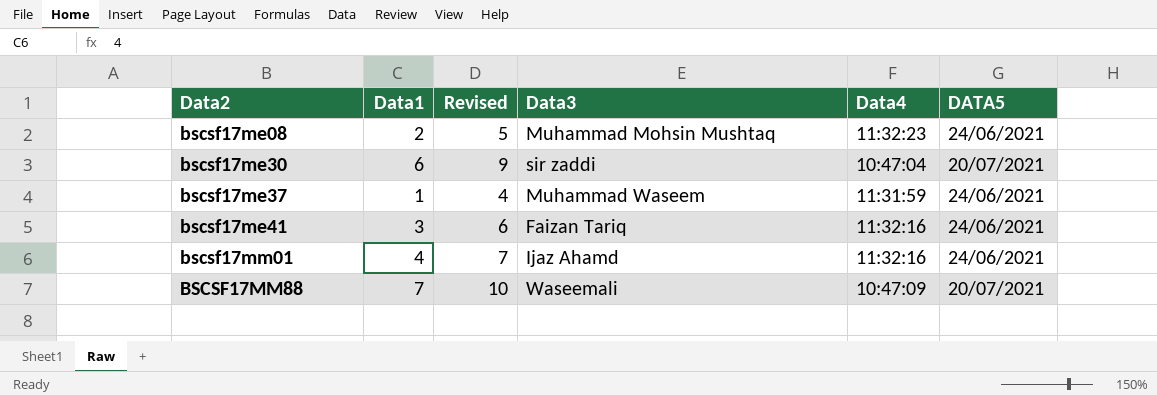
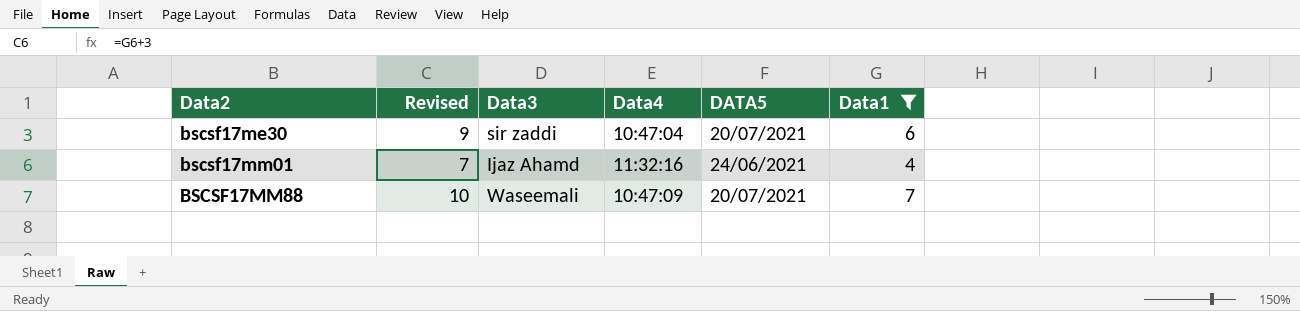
filter: none -> Data1 >= 4
column Data1 | position: 2 -> 6

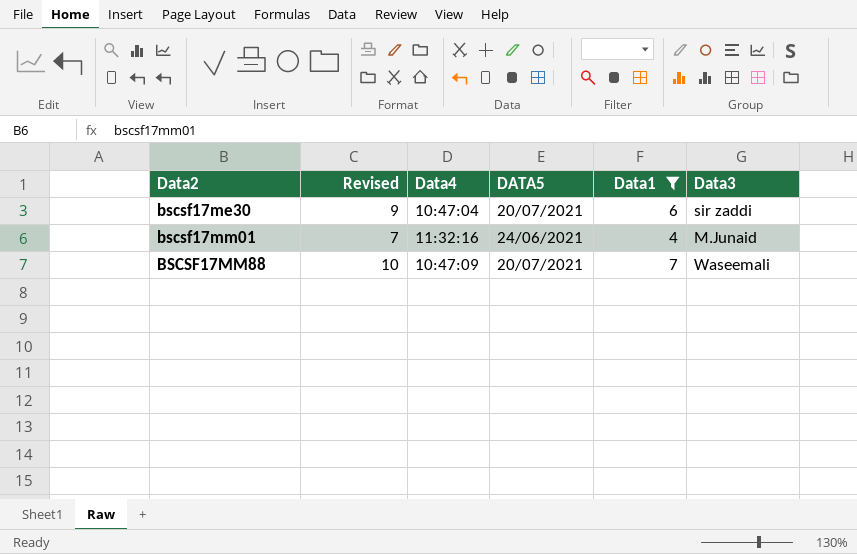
column Data3 | position: 3 -> 6
bscsf17mm01 | Data3: Ijaz Ahamd -> M.Junaid

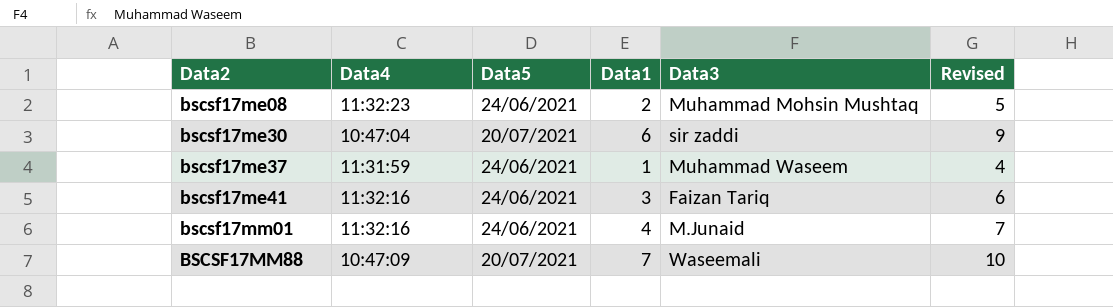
filter: Data1 >= 4 -> none
column name: DATA5 -> Data5
column Revised | position: 2 -> 6

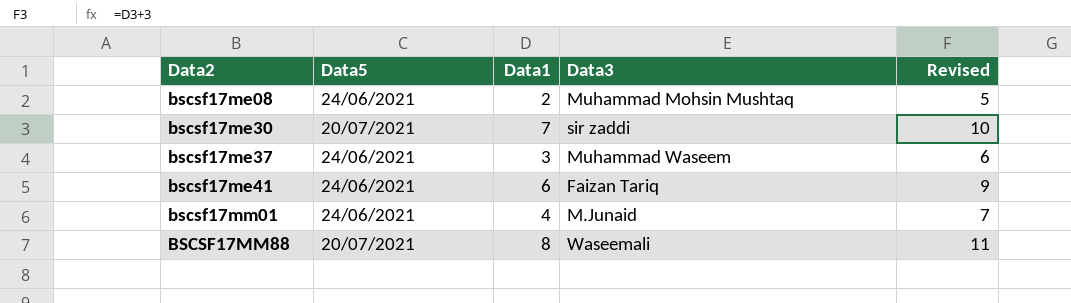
column Data4 | position: 2 -> none
bscsf17me30 | Data1: 6 -> 7
bscsf17me30 | Revised: 9 -> 10
bscsf17me37 | Data1: 1 -> 3
bscsf17me37 | Revised: 4 -> 6
bscsf17me41 | Data1: 3 -> 6
bscsf17me41 | Revised: 6 -> 9
BSCSF17MM88 | Data1: 7 -> 8
BSCSF17MM88 | Revised: 10 -> 11

